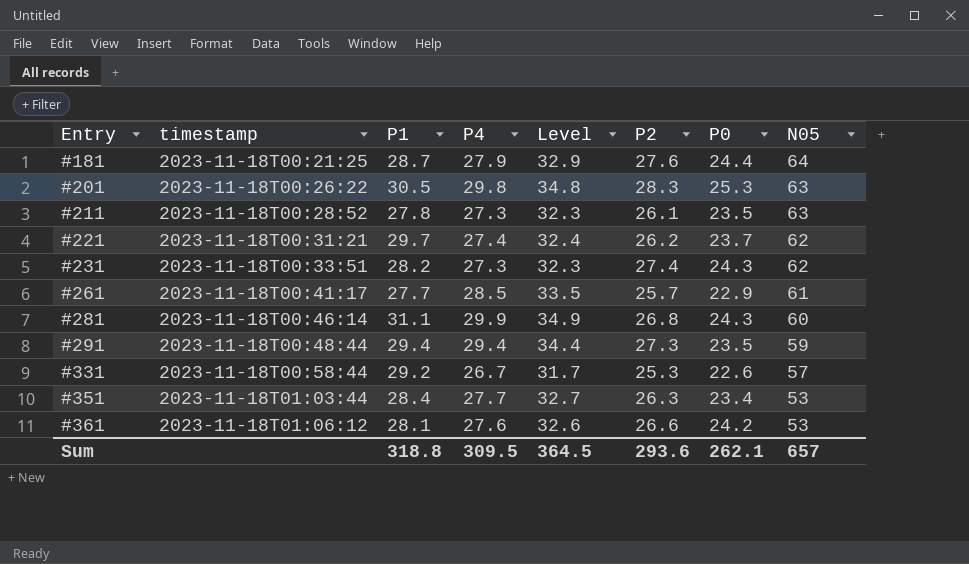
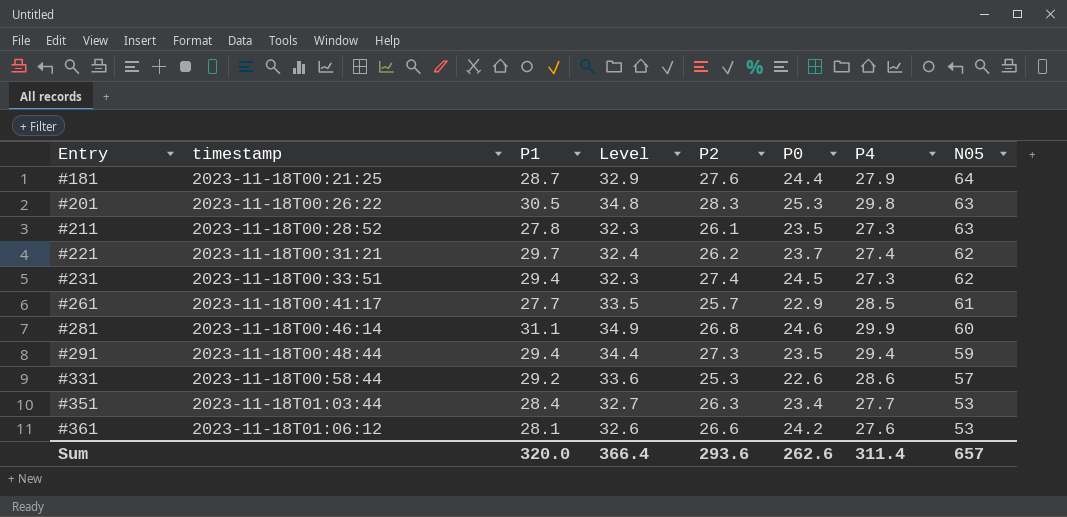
column P4 | position: 4 -> 7
#231 | P1: 28.2 -> 29.4
#231 | P0: 24.3 -> 24.5
#281 | P0: 24.3 -> 24.6
#331 | Level: 31.7 -> 33.6
#331 | P4: 26.7 -> 28.6
Sum | P1: 318.8 -> 320.0
Sum | Level: 364.5 -> 366.4
Sum | P0: 262.1 -> 262.6
Sum | P4: 309.5 -> 311.4

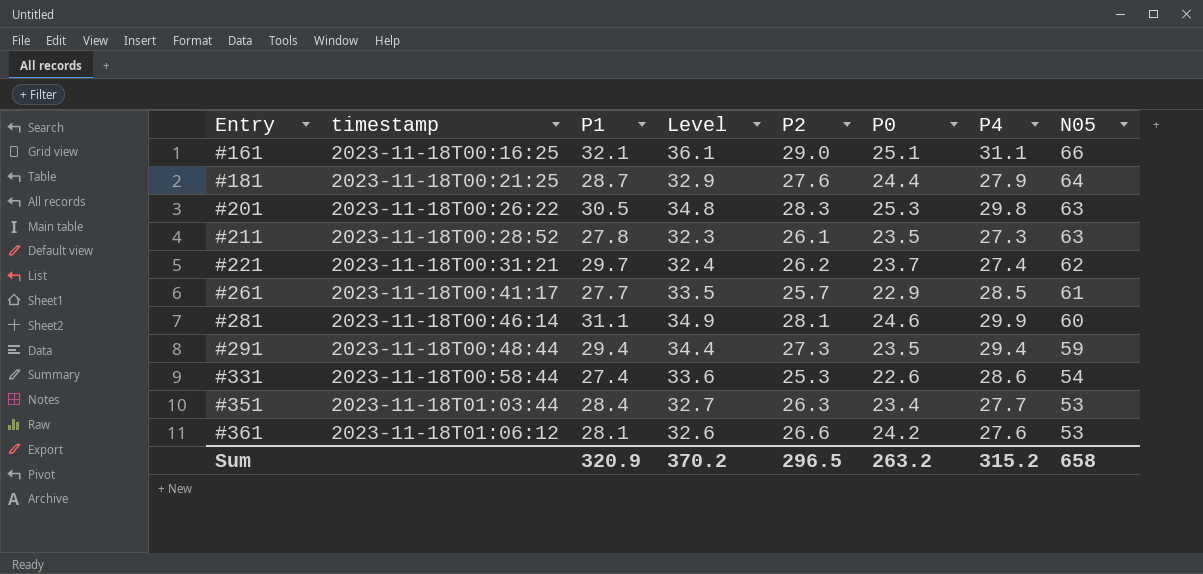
row #231: 2023-11-18T00:33:51 | 29.4 | 32.3 | 27.4 | 24.5 | 27.3 | 62 -> none
row #161: none -> 2023-11-18T00:16:25 | 32.1 | 36.1 | 29.0 | 25.1 | 31.1 | 66
#281 | P2: 26.8 -> 28.1
#331 | P1: 29.2 -> 27.4
#331 | N05: 57 -> 54
Sum | P1: 320.0 -> 320.9
Sum | Level: 366.4 -> 370.2
Sum | P2: 293.6 -> 296.5
Sum | P0: 262.6 -> 263.2
Sum | P4: 311.4 -> 315.2
Sum | N05: 657 -> 658

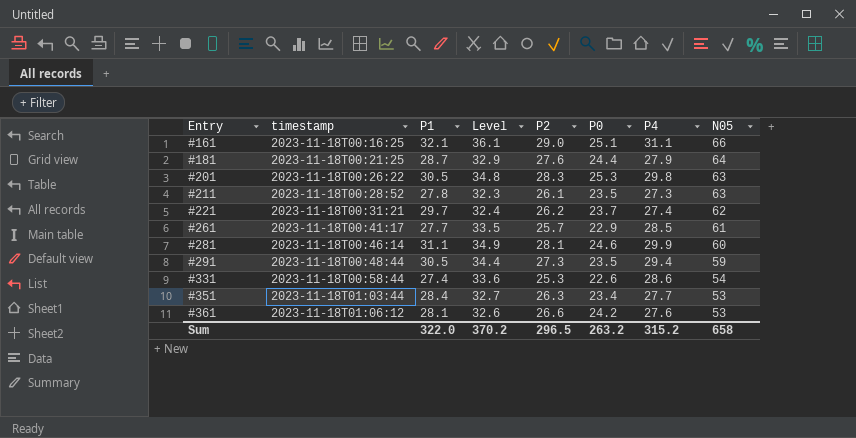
#291 | P1: 29.4 -> 30.5
Sum | P1: 320.9 -> 322.0

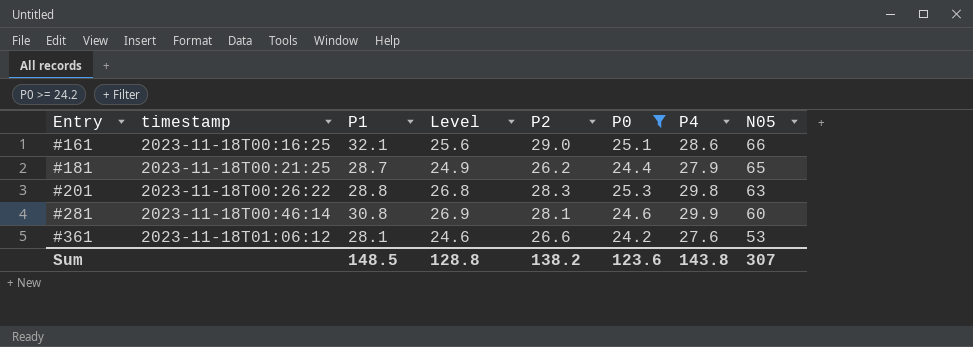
filter: none -> P0 >= 24.2
column Level | formula: [P4] + 5 -> [P4] - 3
#161 | P4: 31.1 -> 28.6
#181 | P2: 27.6 -> 26.2
#181 | N05: 64 -> 65
#201 | P1: 30.5 -> 28.8
#281 | P1: 31.1 -> 30.8
Sum | P1: 322.0 -> 148.5
Sum | Level: 370.2 -> 128.8
Sum | P2: 296.5 -> 138.2
Sum | P0: 263.2 -> 123.6
Sum | P4: 315.2 -> 143.8
Sum | N05: 658 -> 307

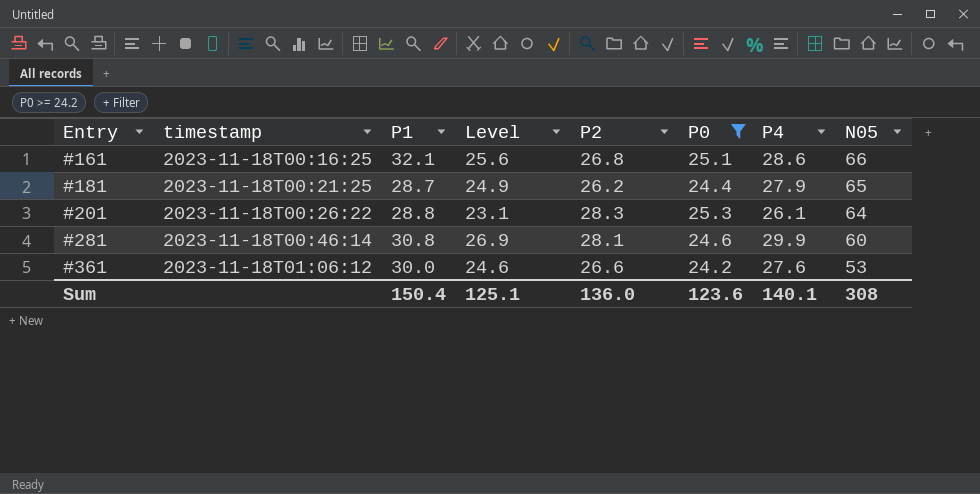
#161 | P2: 29.0 -> 26.8
#201 | Level: 26.8 -> 23.1
#201 | P4: 29.8 -> 26.1
#201 | N05: 63 -> 64
#361 | P1: 28.1 -> 30.0
Sum | P1: 148.5 -> 150.4
Sum | Level: 128.8 -> 125.1
Sum | P2: 138.2 -> 136.0
Sum | P4: 143.8 -> 140.1
Sum | N05: 307 -> 308

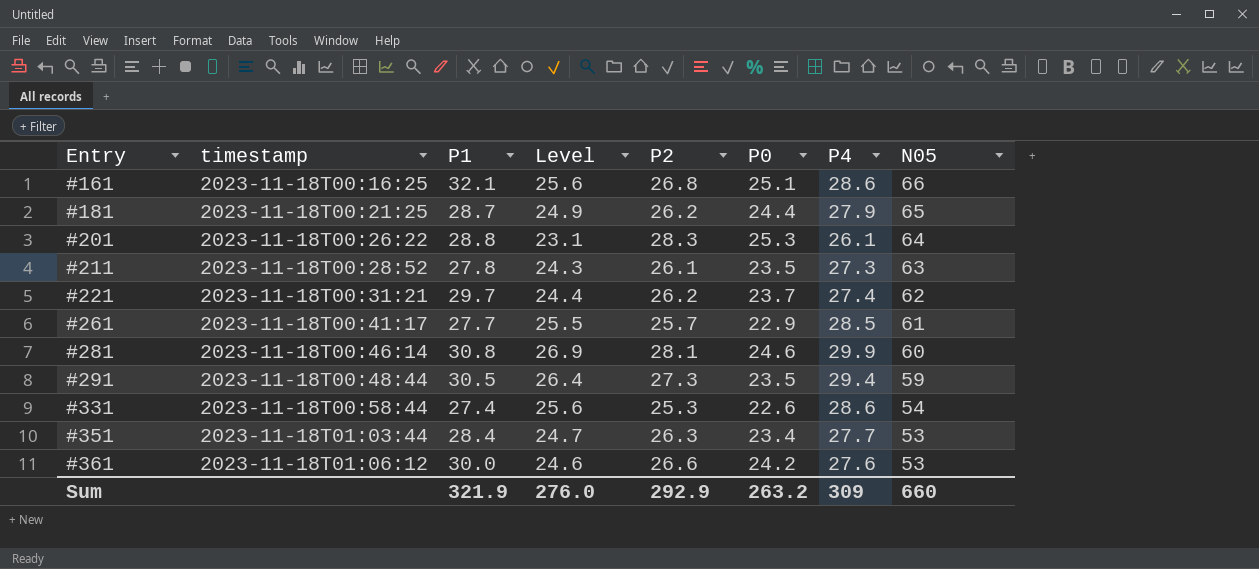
filter: P0 >= 24.2 -> none
Sum | P1: 150.4 -> 321.9
Sum | Level: 125.1 -> 276.0
Sum | P2: 136.0 -> 292.9
Sum | P0: 123.6 -> 263.2
Sum | P4: 140.1 -> 309
Sum | N05: 308 -> 660

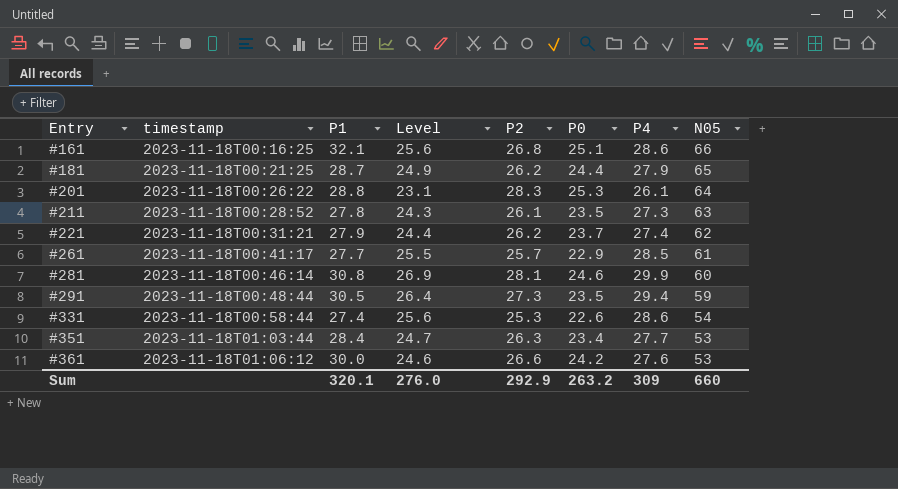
#221 | P1: 29.7 -> 27.9
Sum | P1: 321.9 -> 320.1

